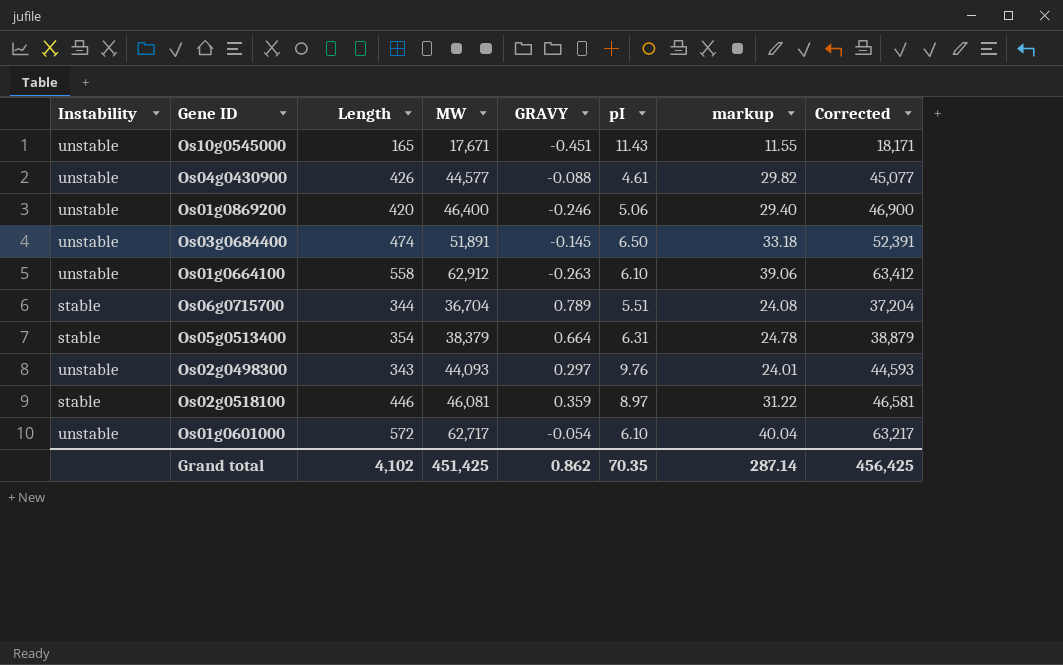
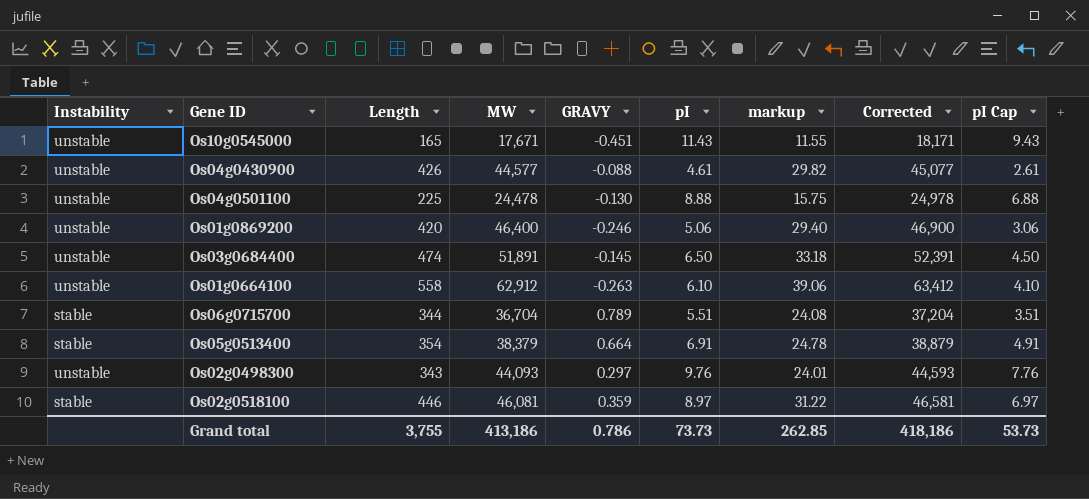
column pI Cap | formula: none -> [pI] - 2
row Os01g0601000: unstable | 572 | 62,717 | -0.054 | 6.10 | 40.04 | 63,217 -> none
row Os04g0501100: none -> unstable | 225 | 24,478 | -0.130 | 8.88 | 15.75 | 24,978 | 6.88
Os05g0513400 | pI: 6.31 -> 6.91
Grand total | Length: 4,102 -> 3,755
Grand total | MW: 451,425 -> 413,186
Grand total | GRAVY: 0.862 -> 0.786
Grand total | pI: 70.35 -> 73.73
Grand total | markup: 287.14 -> 262.85
Grand total | Corrected: 456,425 -> 418,186

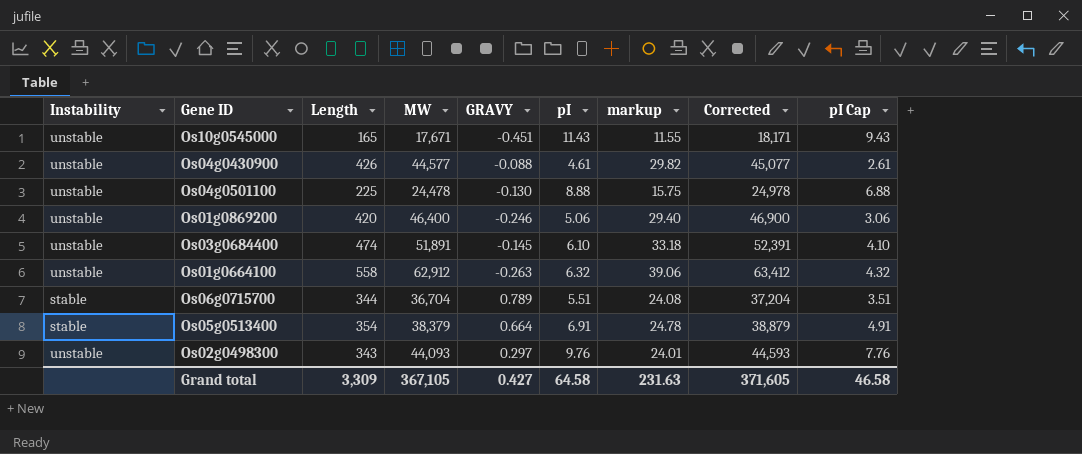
row Os02g0518100: stable | 446 | 46,081 | 0.359 | 8.97 | 31.22 | 46,581 | 6.97 -> none
Os03g0684400 | pI: 6.50 -> 6.10
Os03g0684400 | pI Cap: 4.50 -> 4.10
Os01g0664100 | pI: 6.10 -> 6.32
Os01g0664100 | pI Cap: 4.10 -> 4.32
Grand total | Length: 3,755 -> 3,309
Grand total | MW: 413,186 -> 367,105
Grand total | GRAVY: 0.786 -> 0.427
Grand total | pI: 73.73 -> 64.58
Grand total | markup: 262.85 -> 231.63
Grand total | Corrected: 418,186 -> 371,605
Grand total | pI Cap: 53.73 -> 46.58

